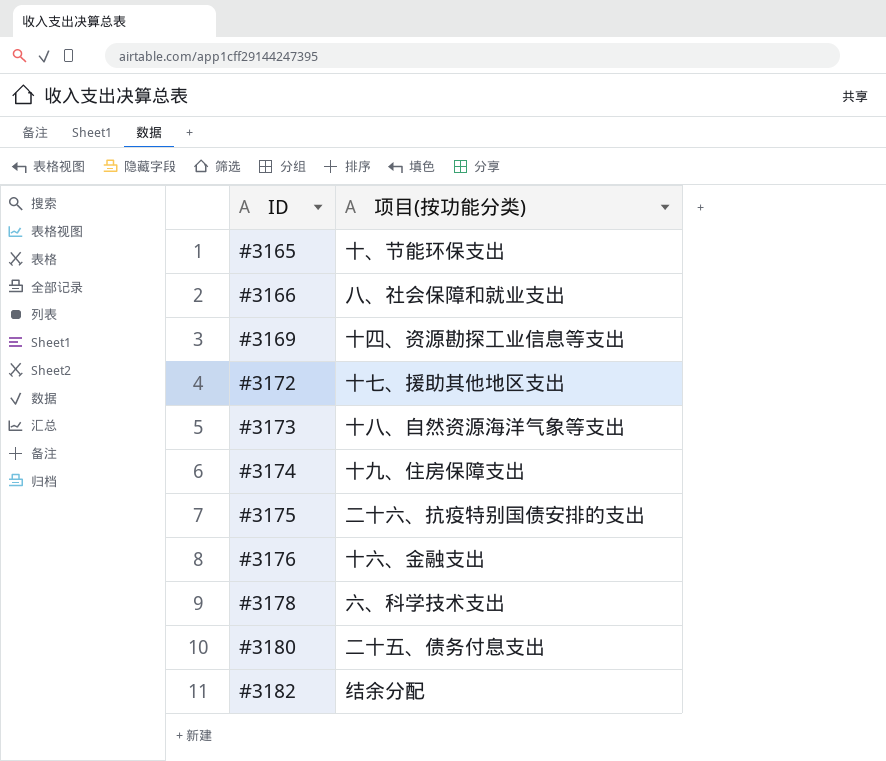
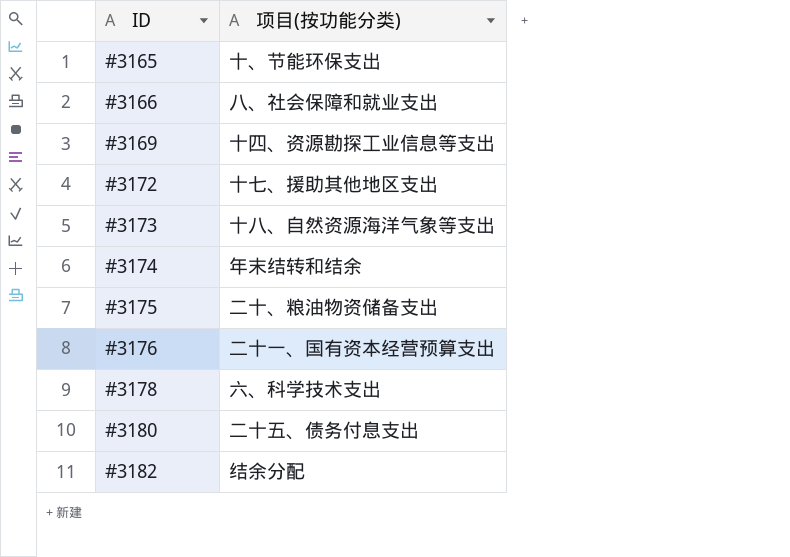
#3174 | 项目(按功能分类): 十九、住房保障支出 -> 年末结转和结余
#3175 | 项目(按功能分类): 二十六、抗疫特别国债安排的支出 -> 二十、粮油物资储备支出
#3176 | 项目(按功能分类): 十六、金融支出 -> 二十一、国有资本经营预算支出

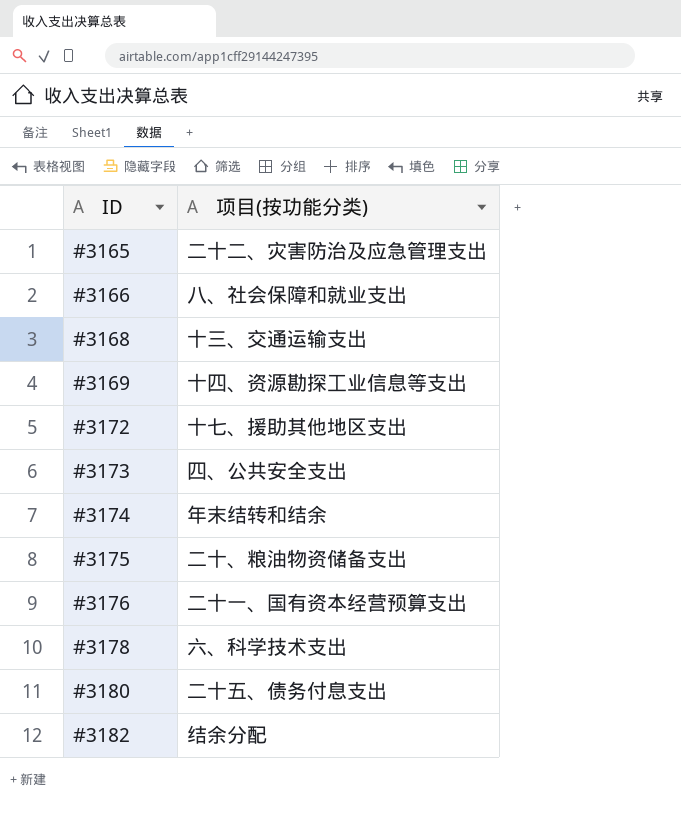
#3165 | 项目(按功能分类): 十、节能环保支出 -> 二十二、灾害防治及应急管理支出
row #3168: none -> 十三、交通运输支出
#3173 | 项目(按功能分类): 十八、自然资源海洋气象等支出 -> 四、公共安全支出

